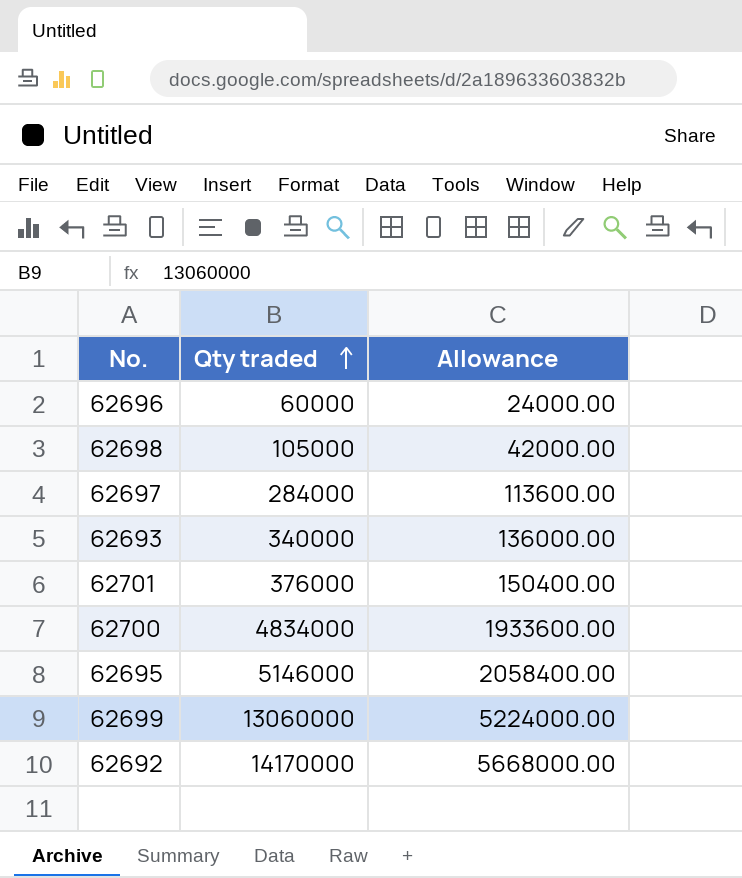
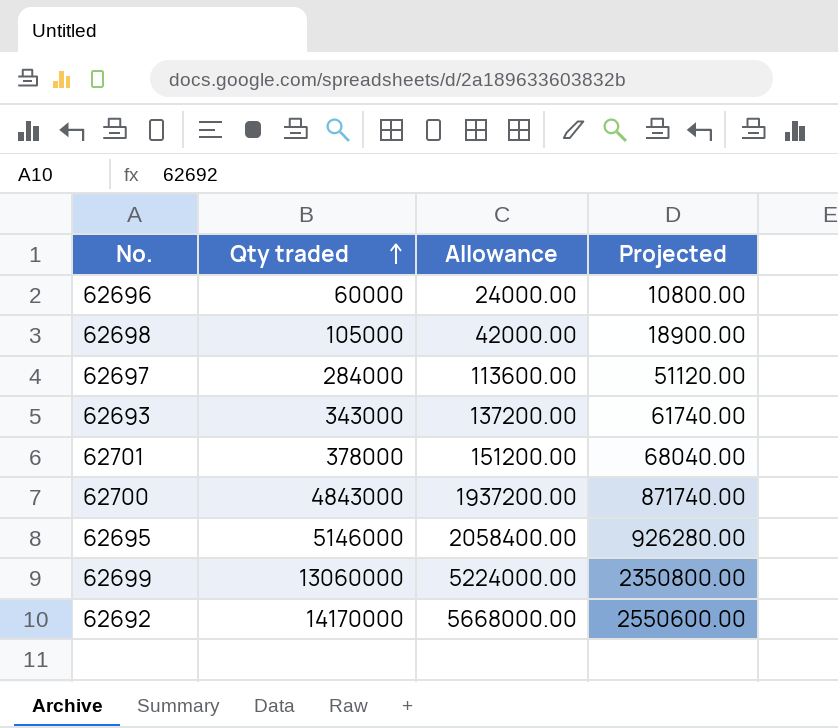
column Projected | formula: none -> [Qty traded] * 0.18
62693 | Qty traded: 340000 -> 343000
62693 | Allowance: 136000.00 -> 137200.00
62701 | Qty traded: 376000 -> 378000
62701 | Allowance: 150400.00 -> 151200.00
62700 | Qty traded: 4834000 -> 4843000
62700 | Allowance: 1933600.00 -> 1937200.00

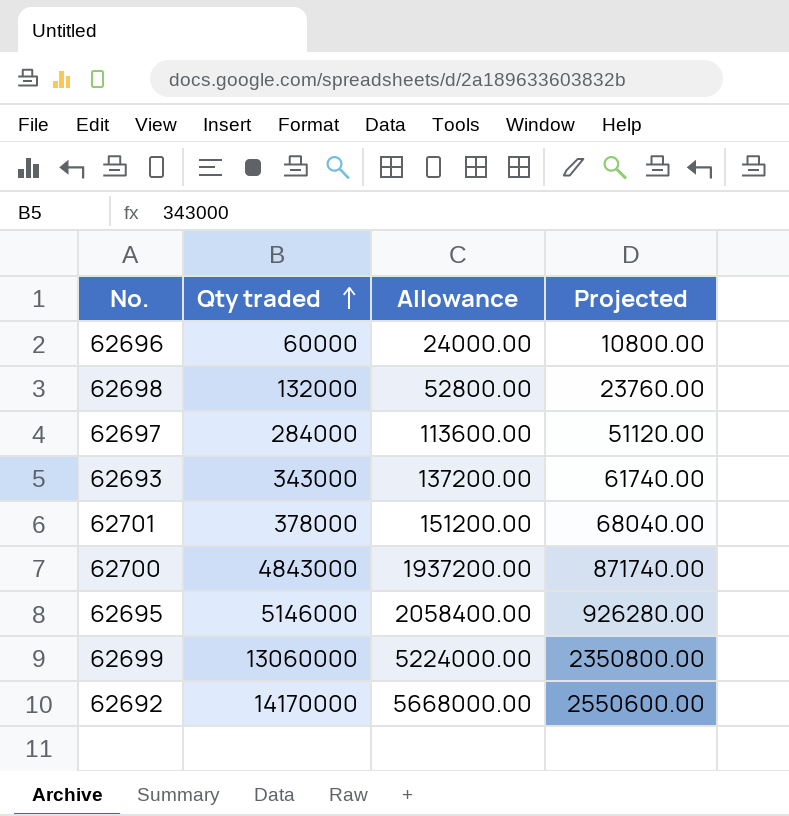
62698 | Qty traded: 105000 -> 132000
62698 | Allowance: 42000.00 -> 52800.00
62698 | Projected: 18900.00 -> 23760.00

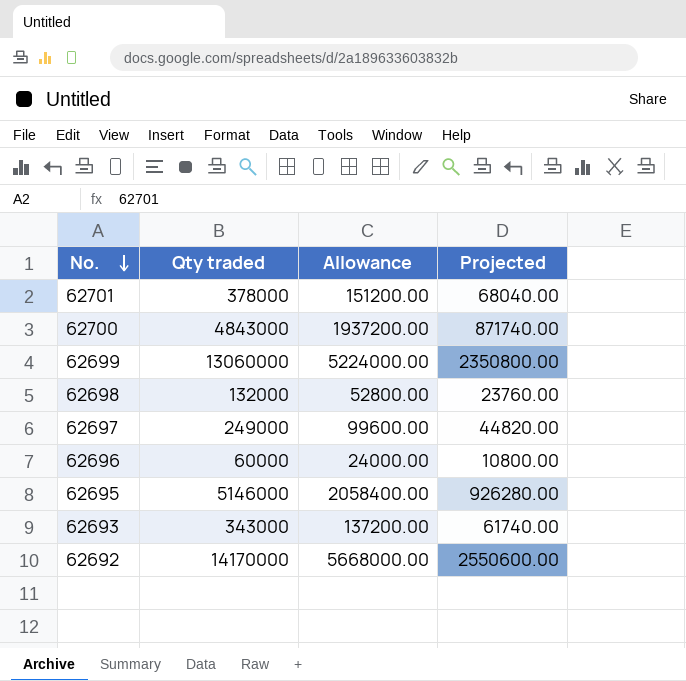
row order: Qty traded ascending -> No. descending
62697 | Qty traded: 284000 -> 249000
62697 | Allowance: 113600.00 -> 99600.00
62697 | Projected: 51120.00 -> 44820.00

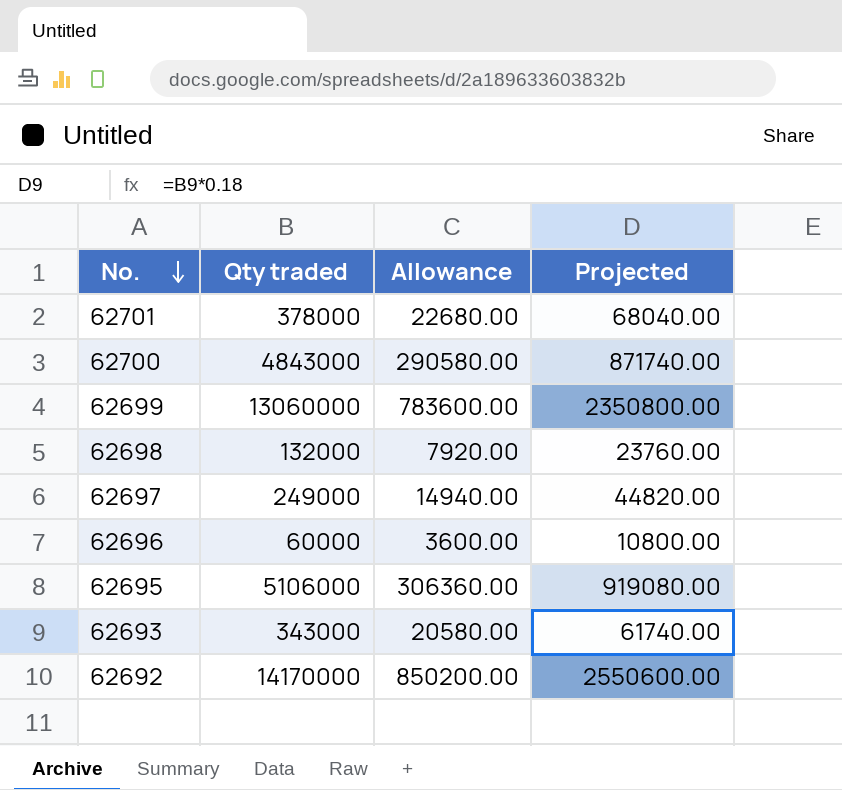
column Allowance | formula: [Qty traded] * 0.4 -> [Qty traded] * 0.06
62695 | Qty traded: 5146000 -> 5106000
62695 | Projected: 926280.00 -> 919080.00

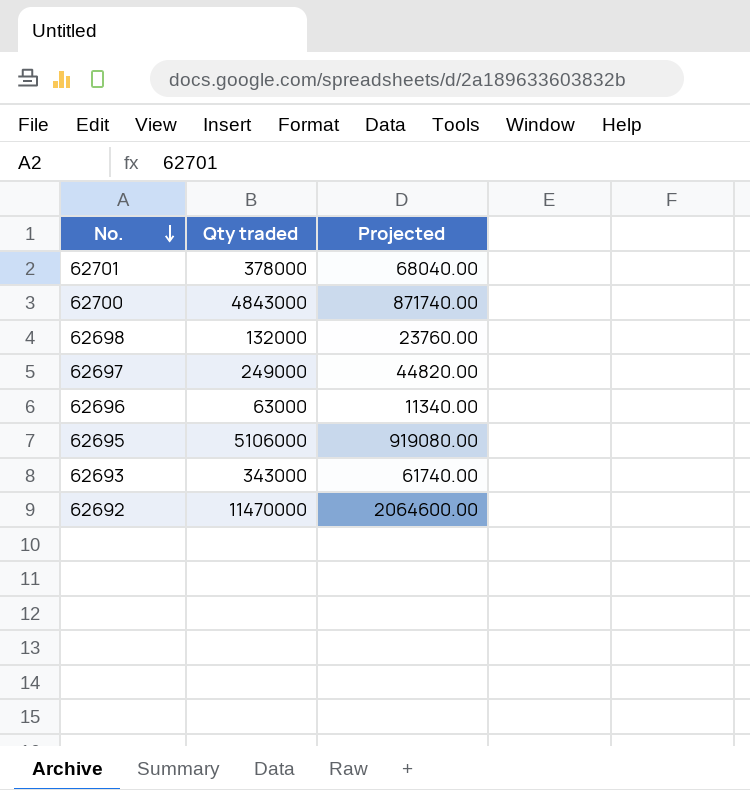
column Allowance | formula: [Qty traded] * 0.06 -> none
row 62699: 13060000 | 783600.00 | 2350800.00 -> none
62696 | Qty traded: 60000 -> 63000
62696 | Projected: 10800.00 -> 11340.00
62692 | Qty traded: 14170000 -> 11470000
62692 | Projected: 2550600.00 -> 2064600.00

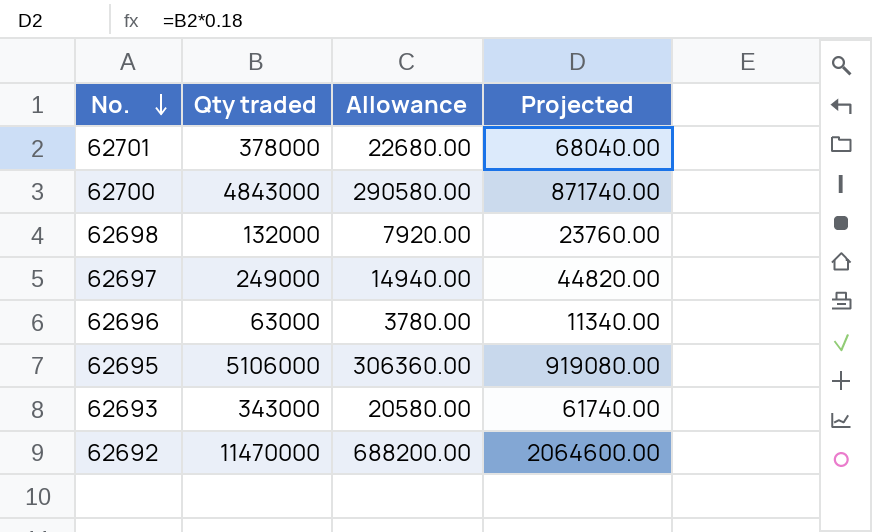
column Allowance | formula: none -> [Qty traded] * 0.06

